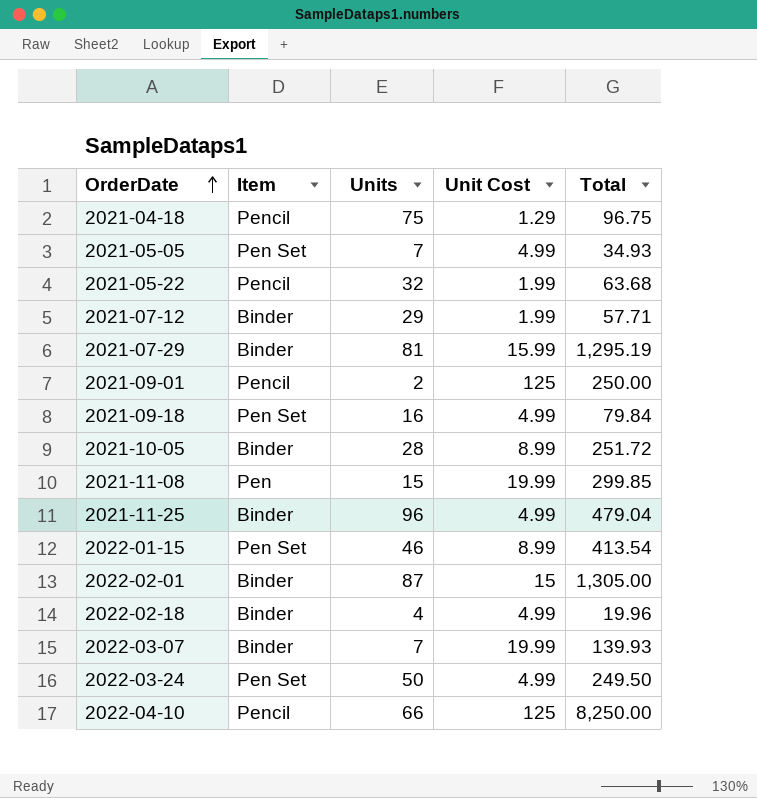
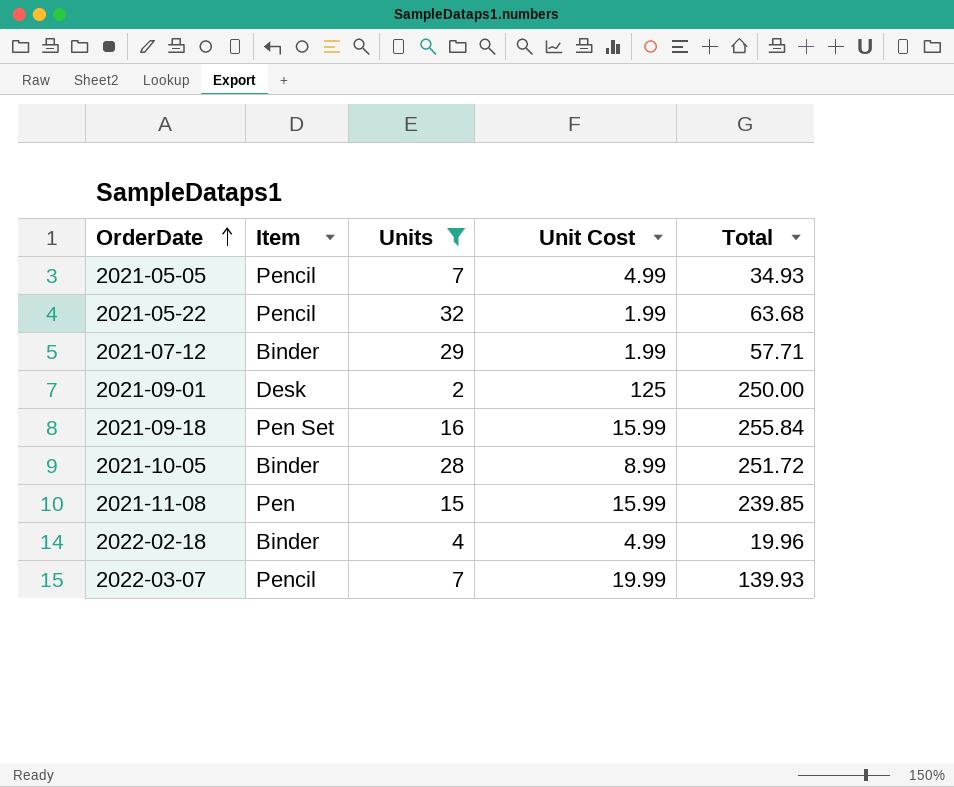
filter: none -> Units <= 32
2021-05-05 | Item: Pen Set -> Pencil
2021-09-01 | Item: Pencil -> Desk
2021-09-18 | Unit Cost: 4.99 -> 15.99
2021-09-18 | Total: 79.84 -> 255.84
2021-11-08 | Unit Cost: 19.99 -> 15.99
2021-11-08 | Total: 299.85 -> 239.85
2022-03-07 | Item: Binder -> Pencil

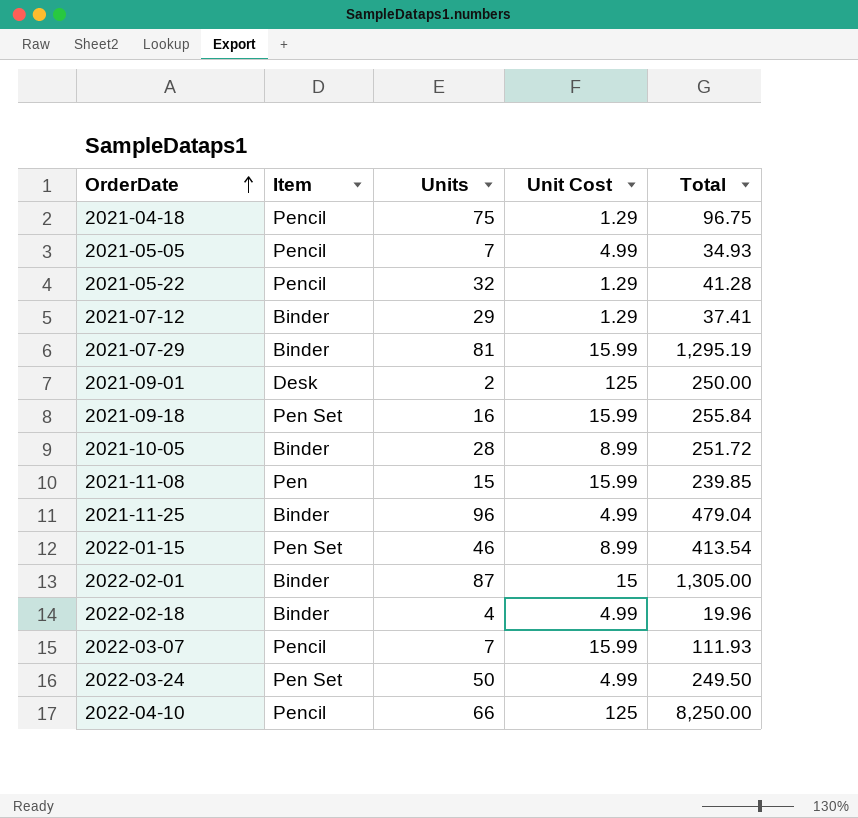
filter: Units <= 32 -> none
2021-05-22 | Unit Cost: 1.99 -> 1.29
2021-05-22 | Total: 63.68 -> 41.28
2021-07-12 | Unit Cost: 1.99 -> 1.29
2021-07-12 | Total: 57.71 -> 37.41
2022-03-07 | Unit Cost: 19.99 -> 15.99
2022-03-07 | Total: 139.93 -> 111.93

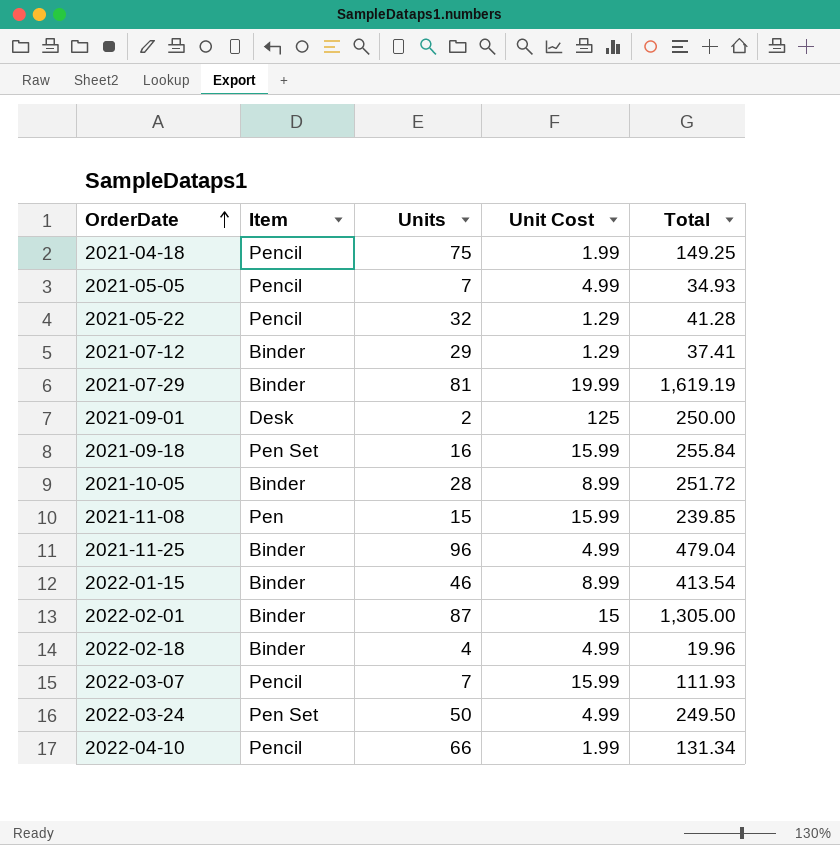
2021-04-18 | Unit Cost: 1.29 -> 1.99
2021-04-18 | Total: 96.75 -> 149.25
2021-07-29 | Unit Cost: 15.99 -> 19.99
2021-07-29 | Total: 1,295.19 -> 1,619.19
2022-01-15 | Item: Pen Set -> Binder
2022-04-10 | Unit Cost: 125 -> 1.99
2022-04-10 | Total: 8,250.00 -> 131.34

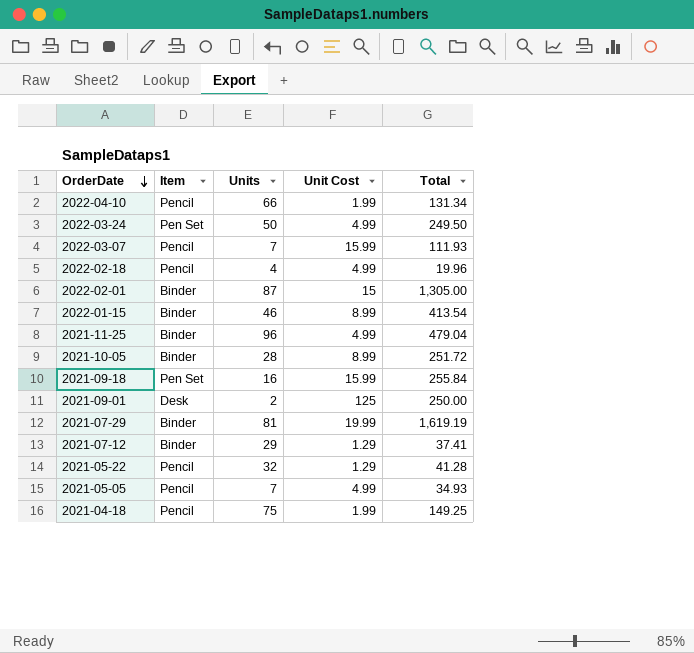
row order: OrderDate ascending -> OrderDate descending
row 2021-11-08: Pen | 15 | 15.99 | 239.85 -> none
2022-02-18 | Item: Binder -> Pencil

